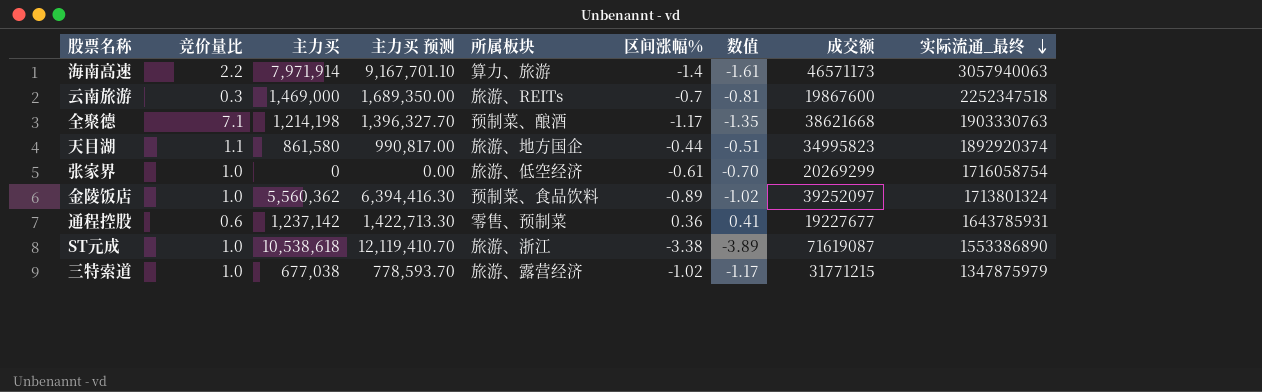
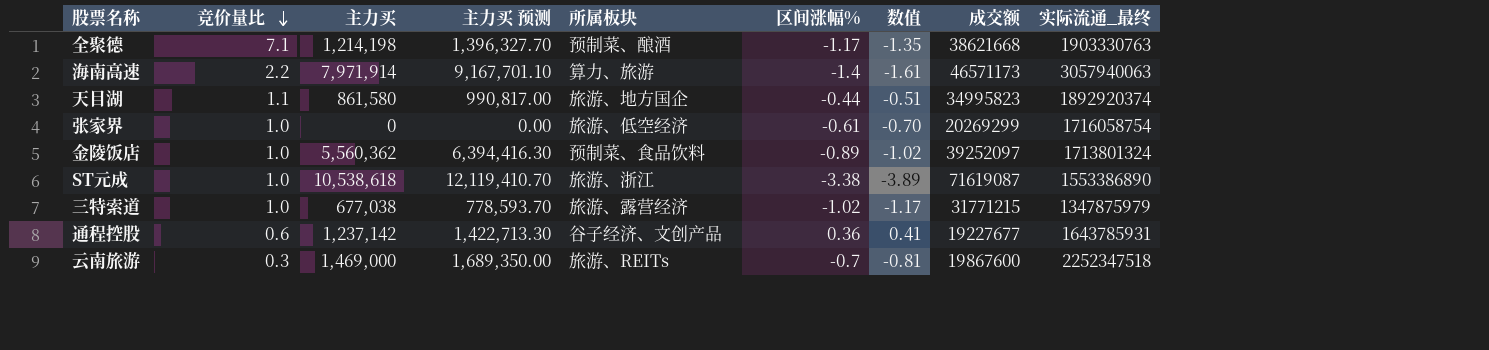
row order: 实际流通_最终 descending -> 竞价量比 descending
通程控股 | 所属板块: 零售、预制菜 -> 谷子经济、文创产品

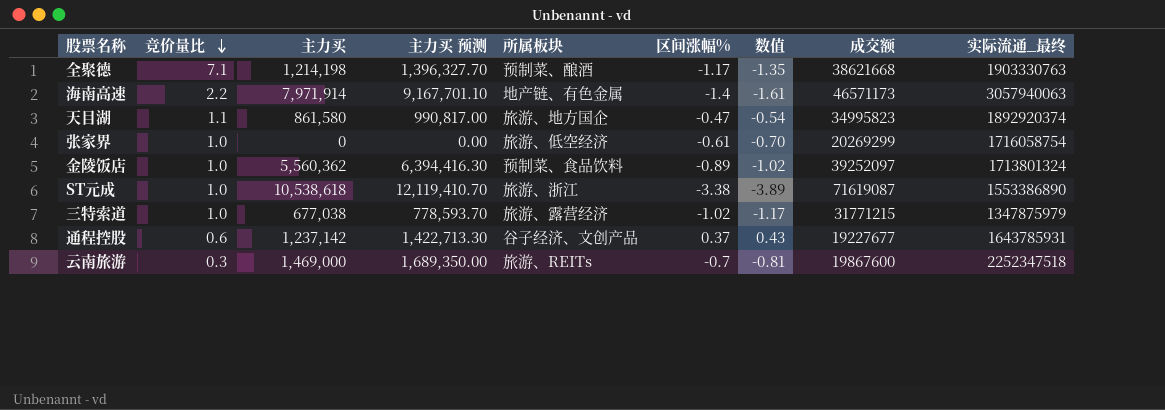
海南高速 | 所属板块: 算力、旅游 -> 地产链、有色金属
天目湖 | 区间涨幅%: -0.44 -> -0.47
天目湖 | 数值: -0.51 -> -0.54
通程控股 | 区间涨幅%: 0.36 -> 0.37
通程控股 | 数值: 0.41 -> 0.43

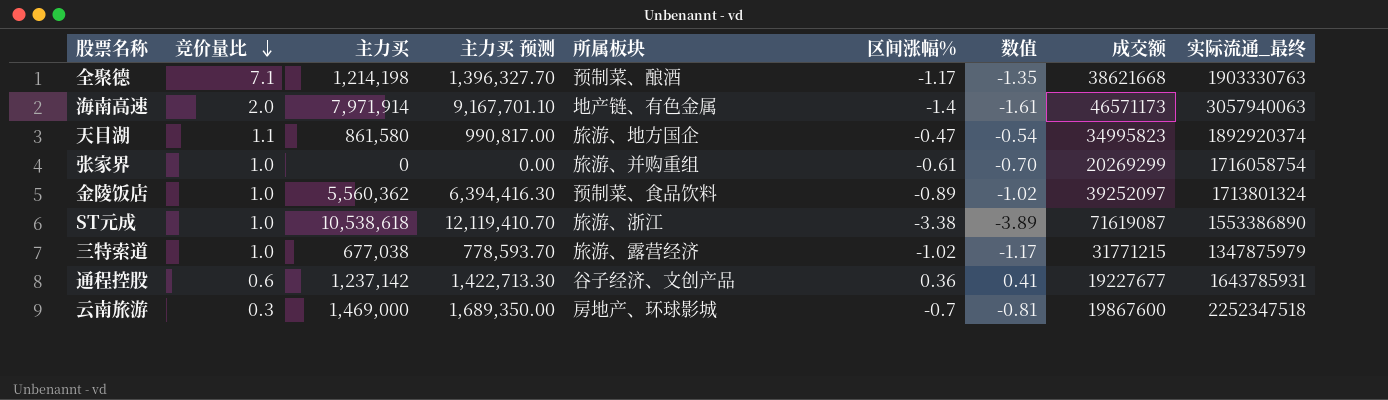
海南高速 | 竞价量比: 2.2 -> 2.0
张家界 | 所属板块: 旅游、低空经济 -> 旅游、并购重组
通程控股 | 区间涨幅%: 0.37 -> 0.36
通程控股 | 数值: 0.43 -> 0.41
云南旅游 | 所属板块: 旅游、REITs -> 房地产、环球影城

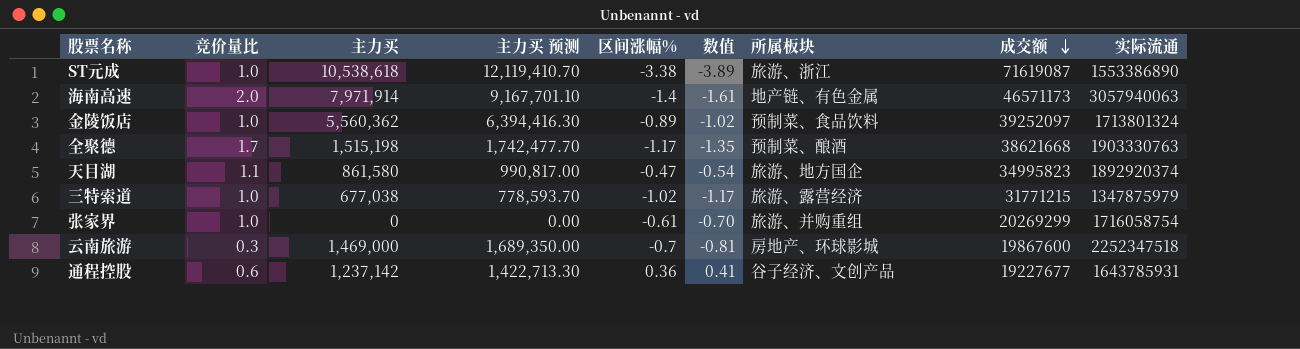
row order: 竞价量比 descending -> 成交额 descending
column 所属板块 | position: 5 -> 7
column name: 实际流通_最终 -> 实际流通
全聚德 | 竞价量比: 7.1 -> 1.7
全聚德 | 主力买: 1,214,198 -> 1,515,198
全聚德 | 主力买 预测: 1,396,327.70 -> 1,742,477.70

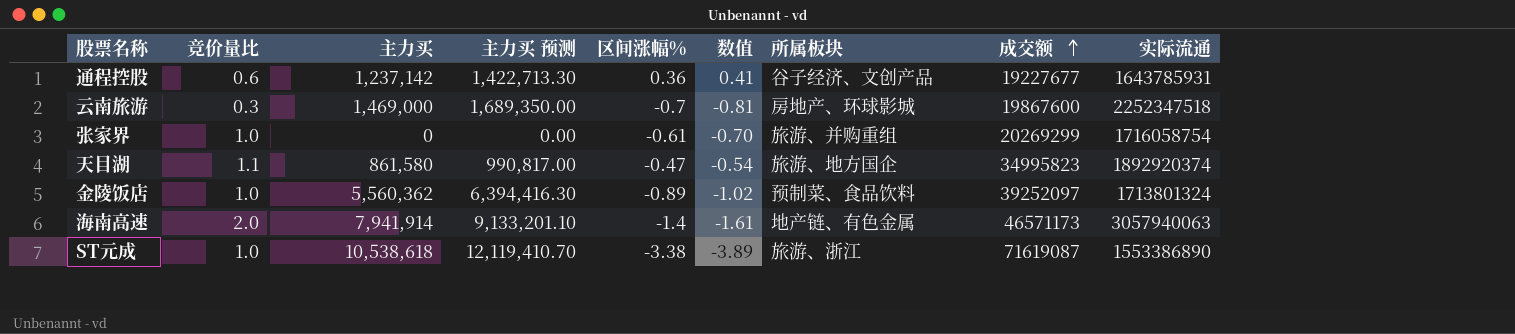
row order: 成交额 descending -> 成交额 ascending
row 全聚德: 1.7 | 1,515,198 | 1,742,477.70 | -1.17 | -1.35 | 预制菜、酿酒 | 38621668 | 1903330763 -> none
row 三特索道: 1.0 | 677,038 | 778,593.70 | -1.02 | -1.17 | 旅游、露营经济 | 31771215 | 1347875979 -> none
海南高速 | 主力买: 7,971,914 -> 7,941,914
海南高速 | 主力买 预测: 9,167,701.10 -> 9,133,201.10

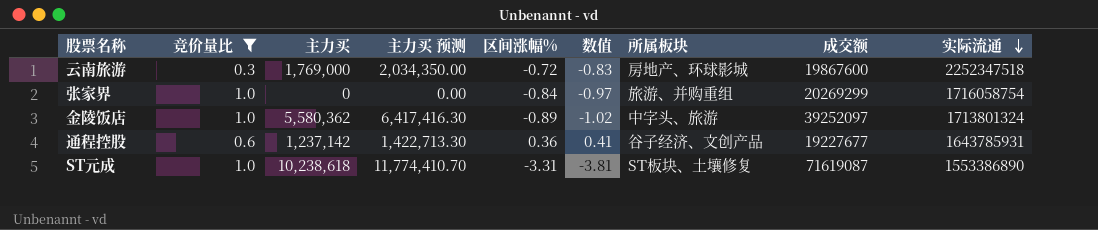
filter: none -> 竞价量比 <= 1.0
row order: 成交额 ascending -> 实际流通 descending
云南旅游 | 主力买: 1,469,000 -> 1,769,000
云南旅游 | 主力买 预测: 1,689,350.00 -> 2,034,350.00
云南旅游 | 区间涨幅%: -0.7 -> -0.72
云南旅游 | 数值: -0.81 -> -0.83
张家界 | 区间涨幅%: -0.61 -> -0.84
张家界 | 数值: -0.70 -> -0.97
金陵饭店 | 主力买: 5,560,362 -> 5,580,362
金陵饭店 | 主力买 预测: 6,394,416.30 -> 6,417,416.30
金陵饭店 | 所属板块: 预制菜、食品饮料 -> 中字头、旅游
ST元成 | 主力买: 10,538,618 -> 10,238,618
ST元成 | 主力买 预测: 12,119,410.70 -> 11,774,410.70
ST元成 | 区间涨幅%: -3.38 -> -3.31
ST元成 | 数值: -3.89 -> -3.81
ST元成 | 所属板块: 旅游、浙江 -> ST板块、土壤修复

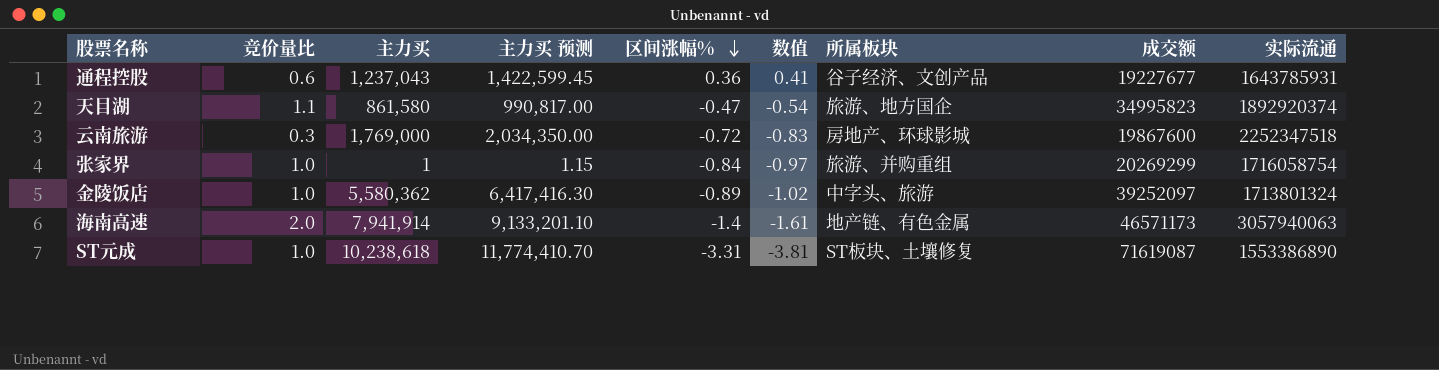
filter: 竞价量比 <= 1.0 -> none
row order: 实际流通 descending -> 区间涨幅% descending
通程控股 | 主力买: 1,237,142 -> 1,237,043
通程控股 | 主力买 预测: 1,422,713.30 -> 1,422,599.45
张家界 | 主力买: 0 -> 1
张家界 | 主力买 预测: 0.00 -> 1.15

